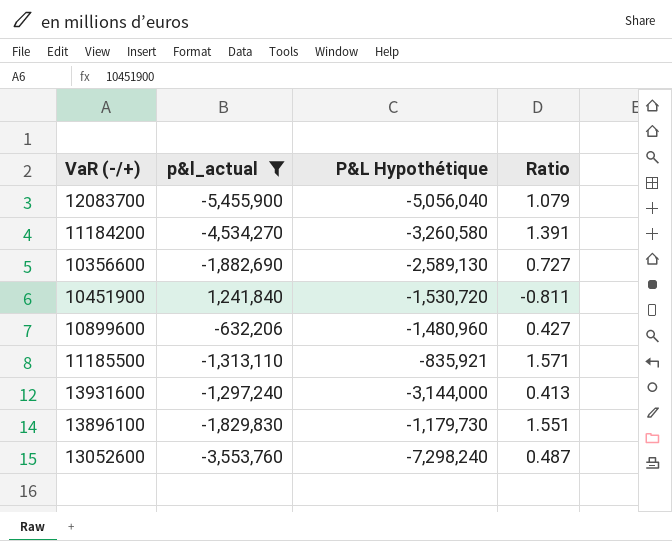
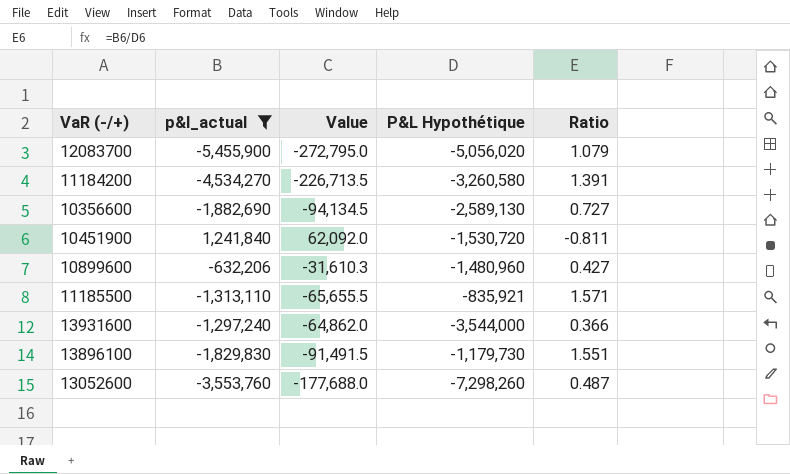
column Value | formula: none -> [p&l_actual] * 0.05
12083700 | P&L Hypothétique: -5,056,040 -> -5,056,020
13931600 | P&L Hypothétique: -3,144,000 -> -3,544,000
13931600 | Ratio: 0.413 -> 0.366
13052600 | P&L Hypothétique: -7,298,240 -> -7,298,260

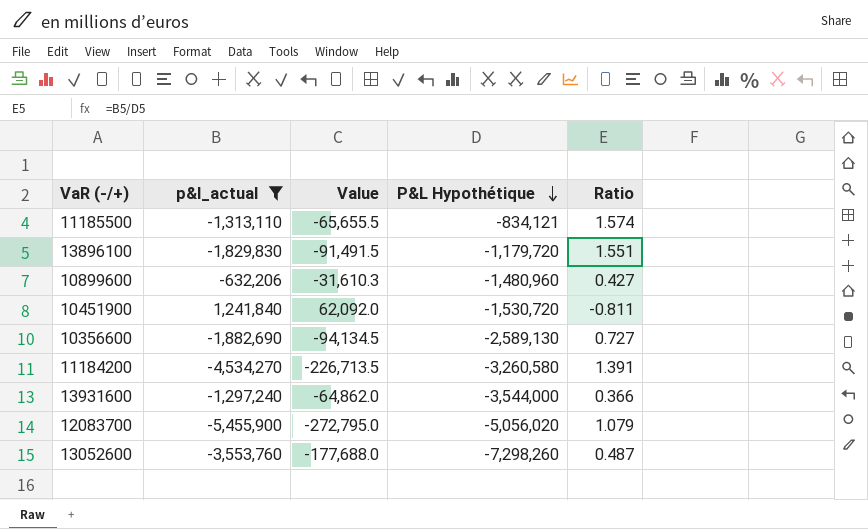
row order: none -> P&L Hypothétique descending
11185500 | P&L Hypothétique: -835,921 -> -834,121
11185500 | Ratio: 1.571 -> 1.574
13896100 | P&L Hypothétique: -1,179,730 -> -1,179,720

